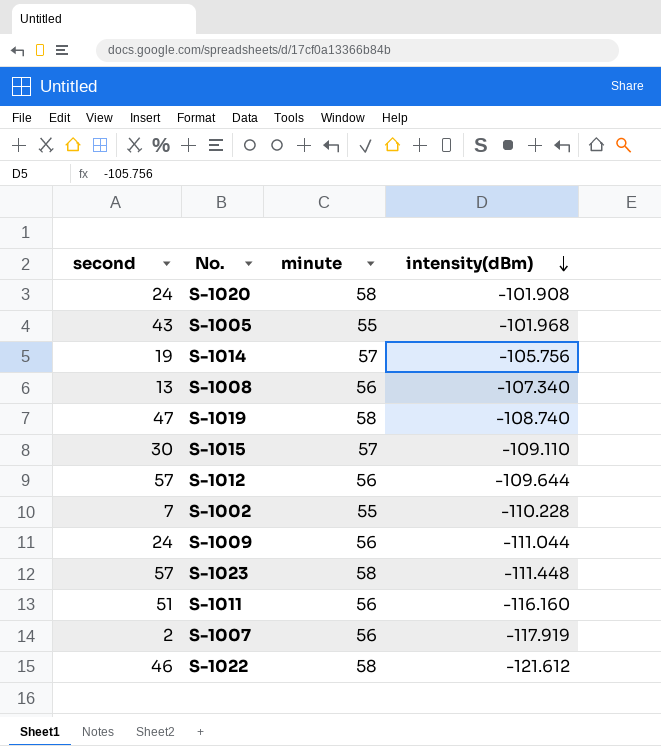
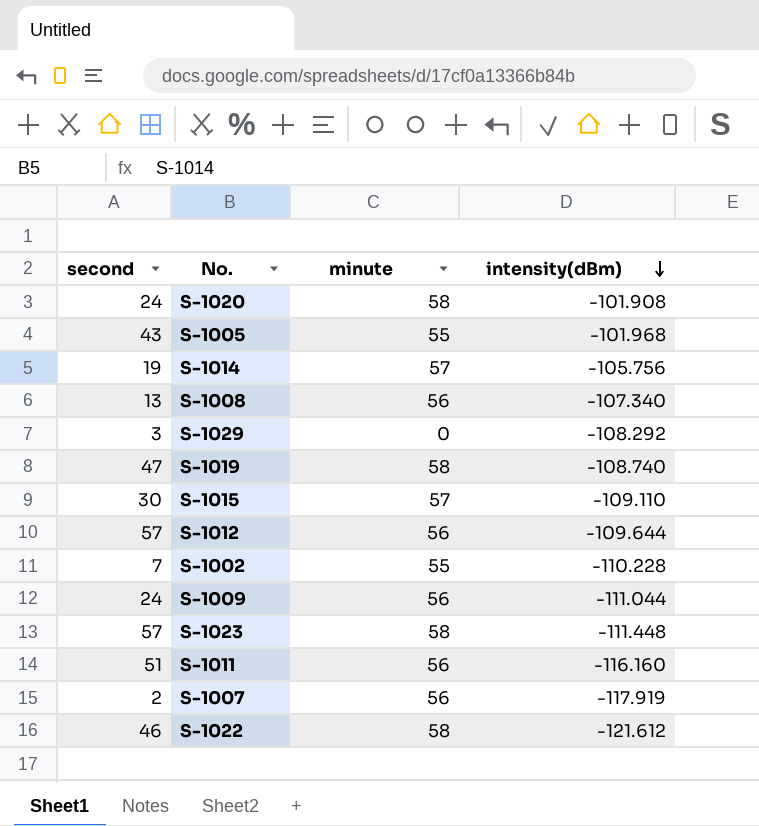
row S-1029: none -> 3 | 0 | -108.292

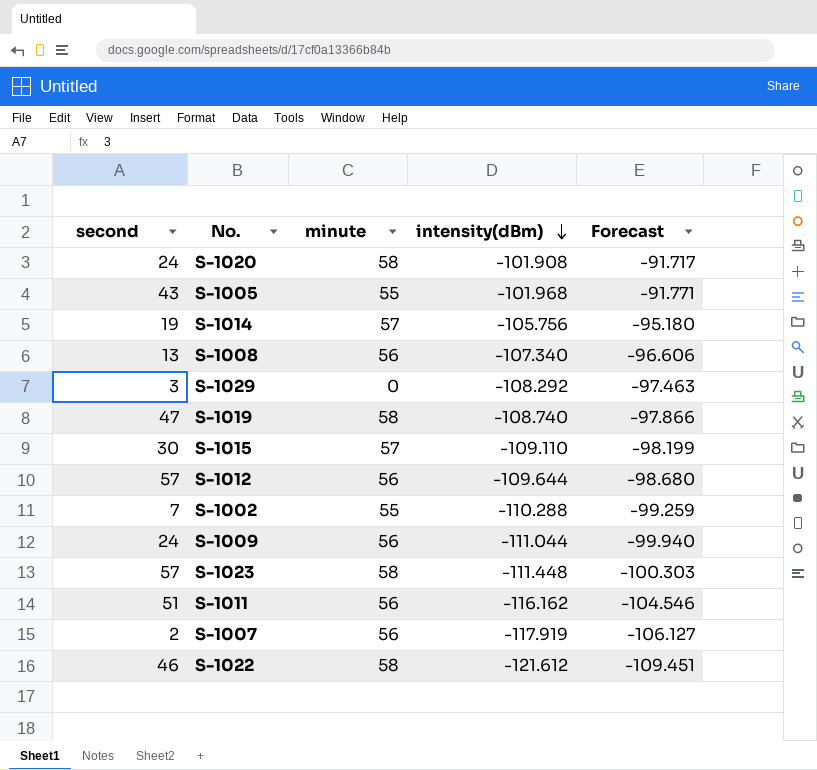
column Forecast | formula: none -> [intensity(dBm)] * 0.9
S-1002 | intensity(dBm): -110.228 -> -110.288
S-1011 | intensity(dBm): -116.160 -> -116.162

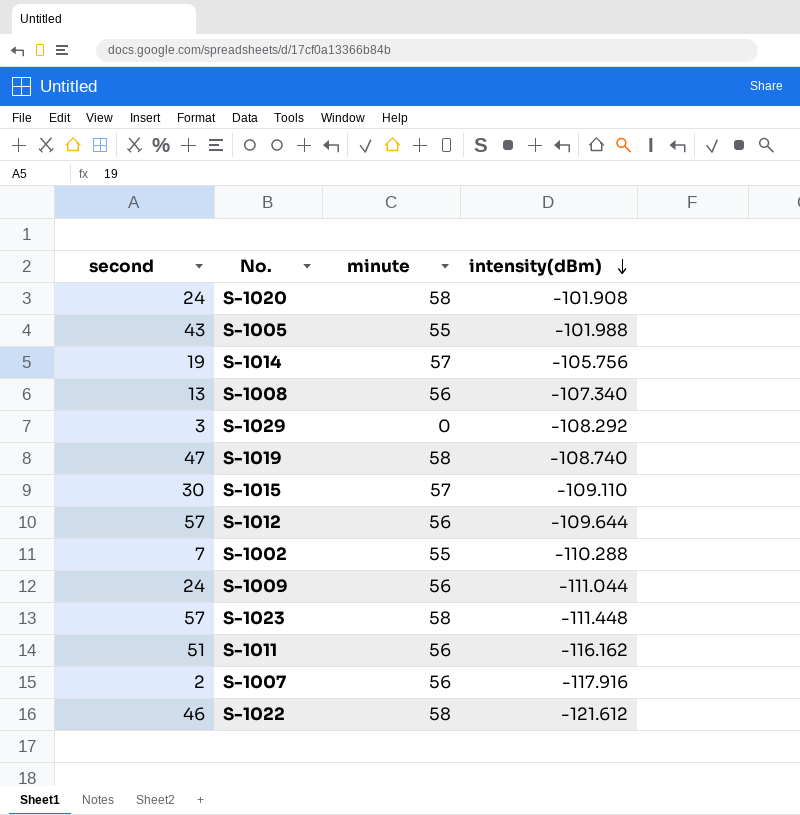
column Forecast | formula: [intensity(dBm)] * 0.9 -> none
S-1005 | intensity(dBm): -101.968 -> -101.988
S-1007 | intensity(dBm): -117.919 -> -117.916

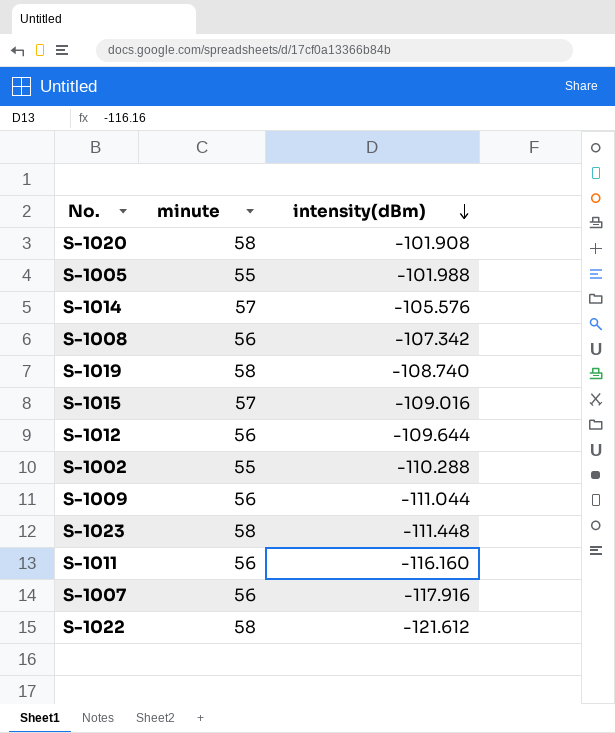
column second | position: 1 -> none
row S-1029: 3 | 0 | -108.292 -> none
S-1014 | intensity(dBm): -105.756 -> -105.576
S-1008 | intensity(dBm): -107.340 -> -107.342
S-1015 | intensity(dBm): -109.110 -> -109.016
S-1011 | intensity(dBm): -116.162 -> -116.160

